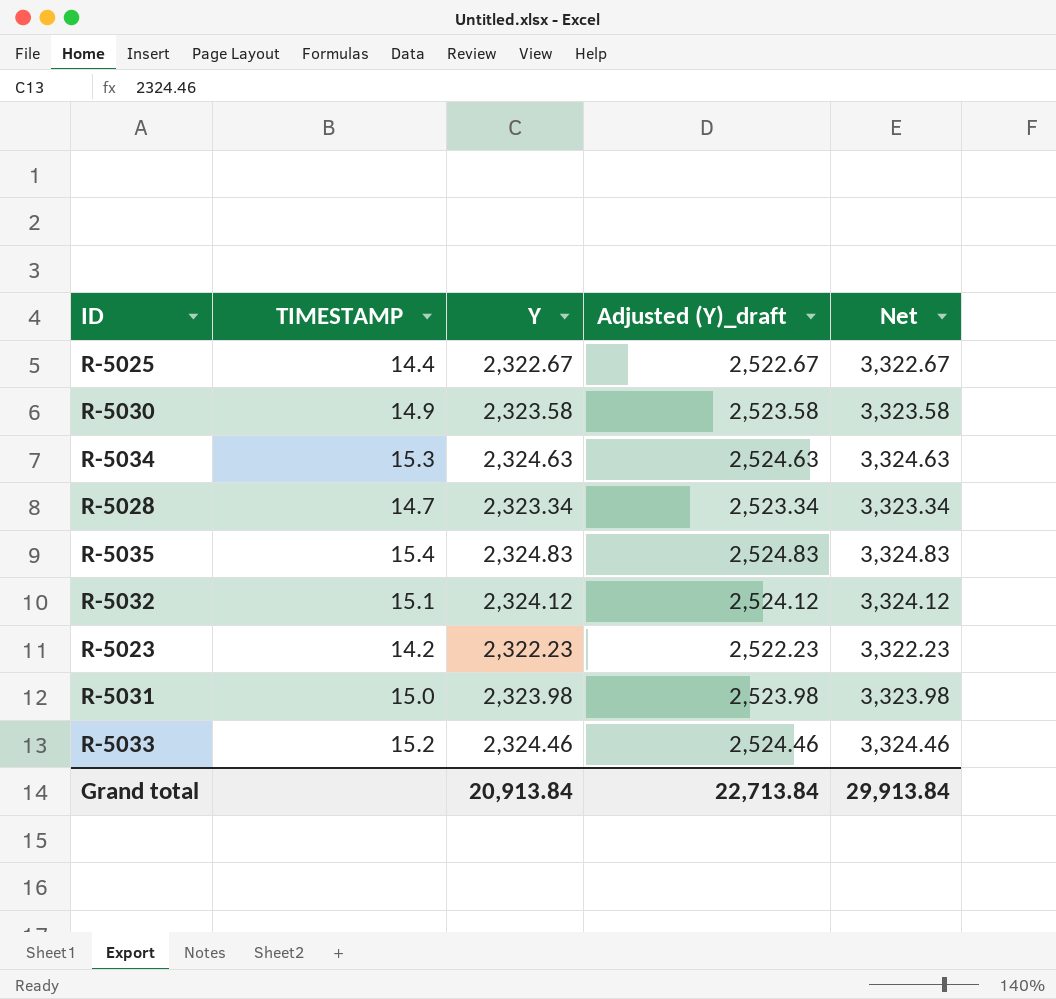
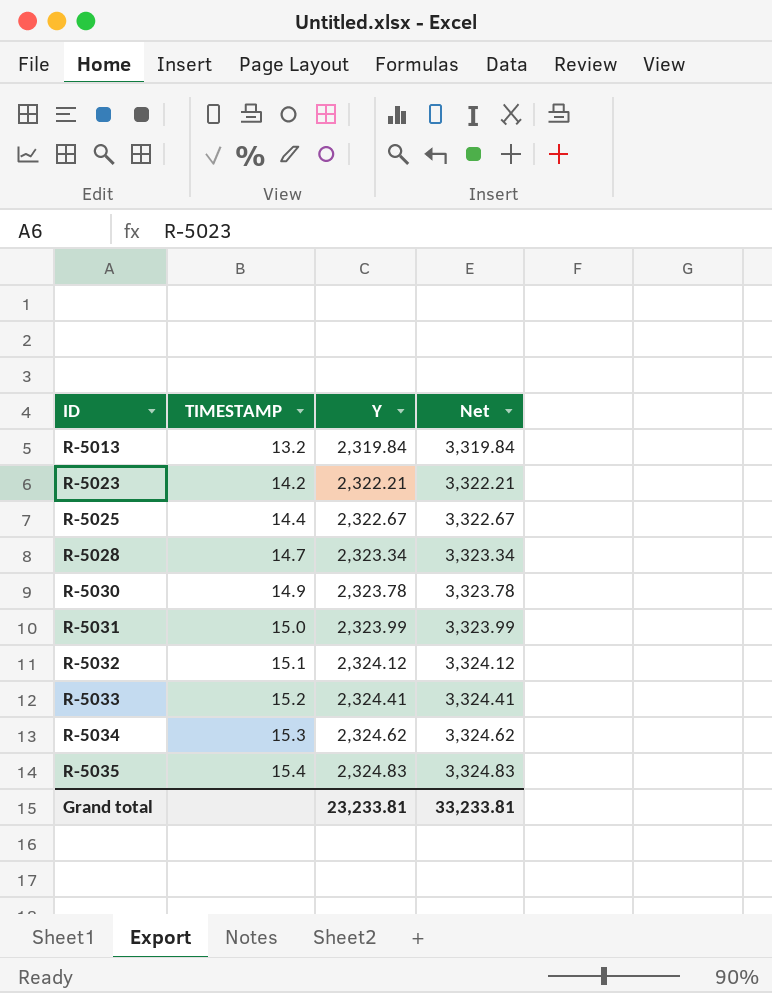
row order: none -> ID ascending
column Adjusted (Y)_draft | formula: [Y] + 200 -> none
row R-5013: none -> 13.2 | 2,319.84 | 3,319.84
R-5023 | Y: 2,322.23 -> 2,322.21
R-5023 | Net: 3,322.23 -> 3,322.21
R-5030 | Y: 2,323.58 -> 2,323.78
R-5030 | Net: 3,323.58 -> 3,323.78
R-5031 | Y: 2,323.98 -> 2,323.99
R-5031 | Net: 3,323.98 -> 3,323.99
R-5033 | Y: 2,324.46 -> 2,324.41
R-5033 | Net: 3,324.46 -> 3,324.41
R-5034 | Y: 2,324.63 -> 2,324.62
R-5034 | Net: 3,324.63 -> 3,324.62
Grand total | Y: 20,913.84 -> 23,233.81
Grand total | Net: 29,913.84 -> 33,233.81

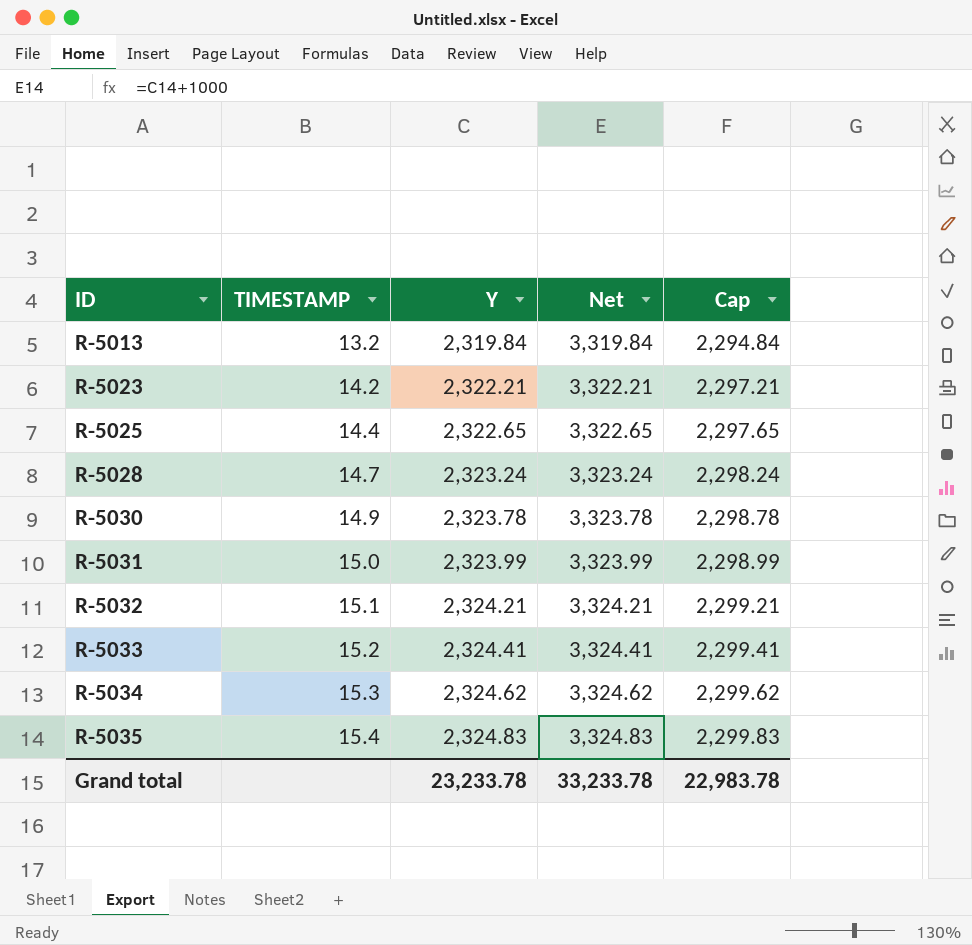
column Cap | formula: none -> [Y] - 25
R-5025 | Y: 2,322.67 -> 2,322.65
R-5025 | Net: 3,322.67 -> 3,322.65
R-5028 | Y: 2,323.34 -> 2,323.24
R-5028 | Net: 3,323.34 -> 3,323.24
R-5032 | Y: 2,324.12 -> 2,324.21
R-5032 | Net: 3,324.12 -> 3,324.21
Grand total | Y: 23,233.81 -> 23,233.78
Grand total | Net: 33,233.81 -> 33,233.78

